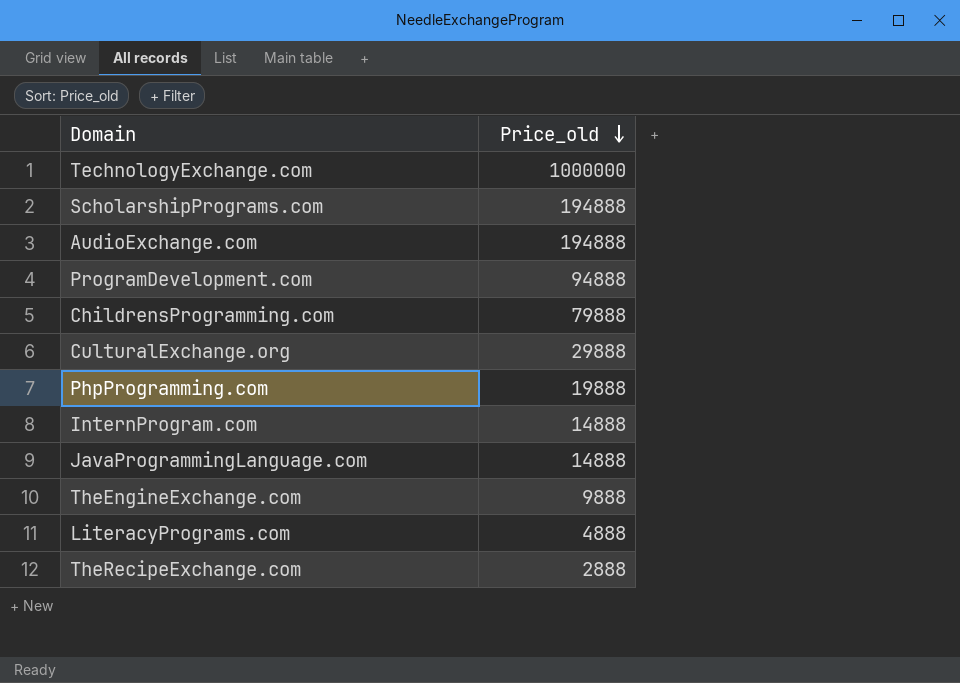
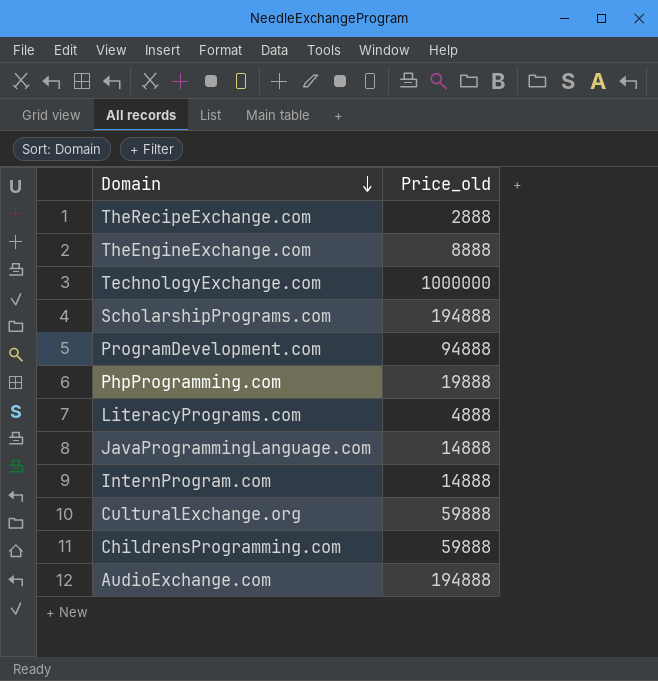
row order: Price_old descending -> Domain descending
TheEngineExchange.com | Price_old: 9888 -> 8888
CulturalExchange.org | Price_old: 29888 -> 59888
ChildrensProgramming.com | Price_old: 79888 -> 59888

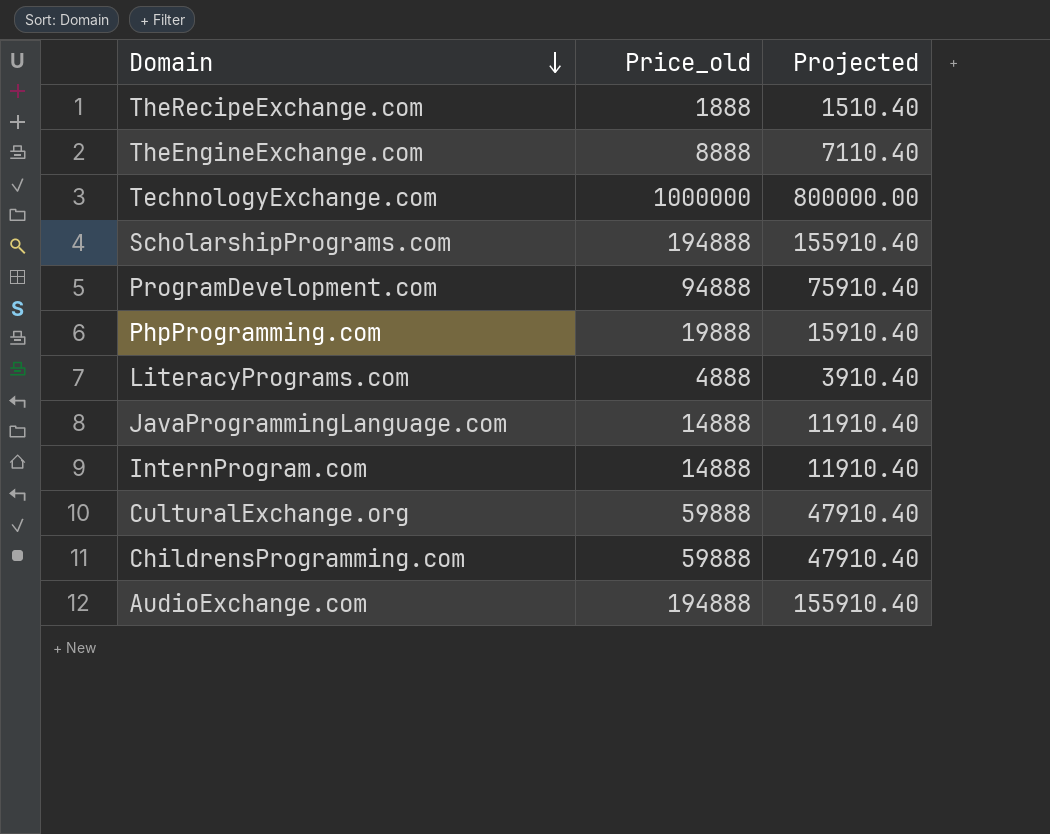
column Projected | formula: none -> [Price_old] * 0.8
TheRecipeExchange.com | Price_old: 2888 -> 1888

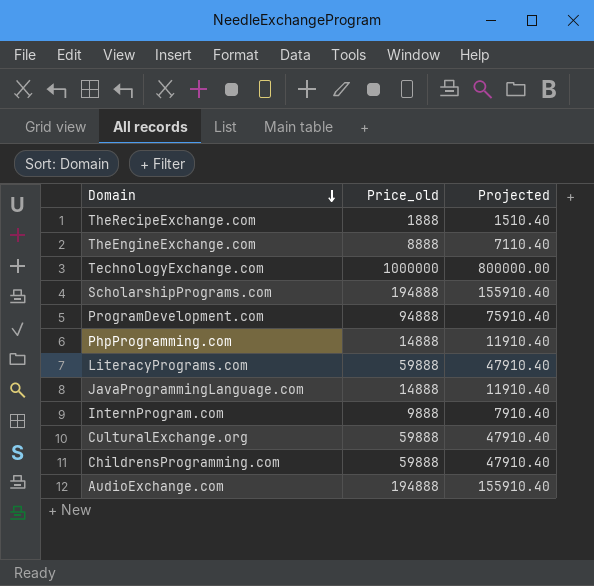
PhpProgramming.com | Price_old: 19888 -> 14888
PhpProgramming.com | Projected: 15910.40 -> 11910.40
LiteracyPrograms.com | Price_old: 4888 -> 59888
LiteracyPrograms.com | Projected: 3910.40 -> 47910.40
InternProgram.com | Price_old: 14888 -> 9888
InternProgram.com | Projected: 11910.40 -> 7910.40

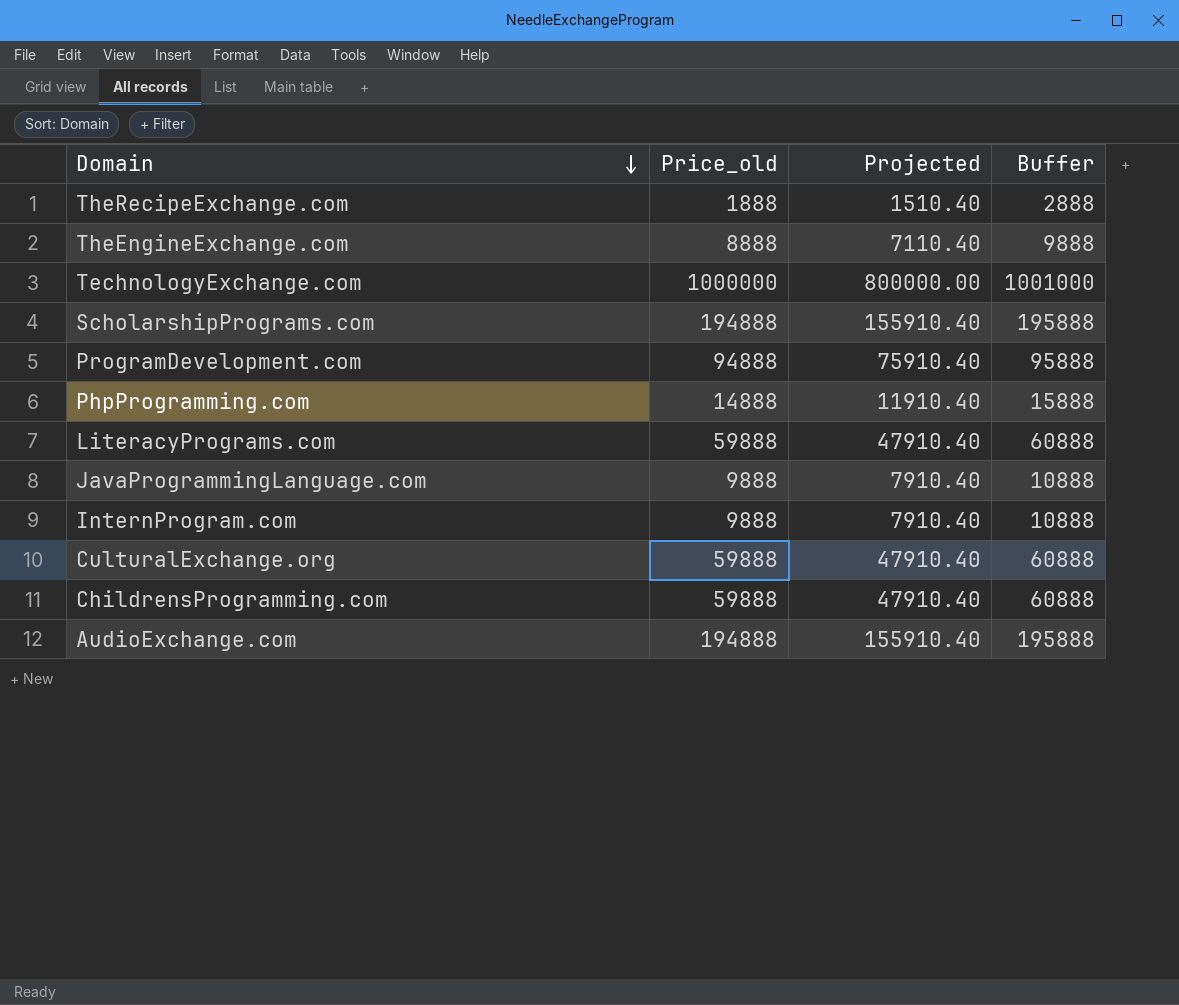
column Buffer | formula: none -> [Price_old] + 1000
JavaProgrammingLanguage.com | Price_old: 14888 -> 9888
JavaProgrammingLanguage.com | Projected: 11910.40 -> 7910.40

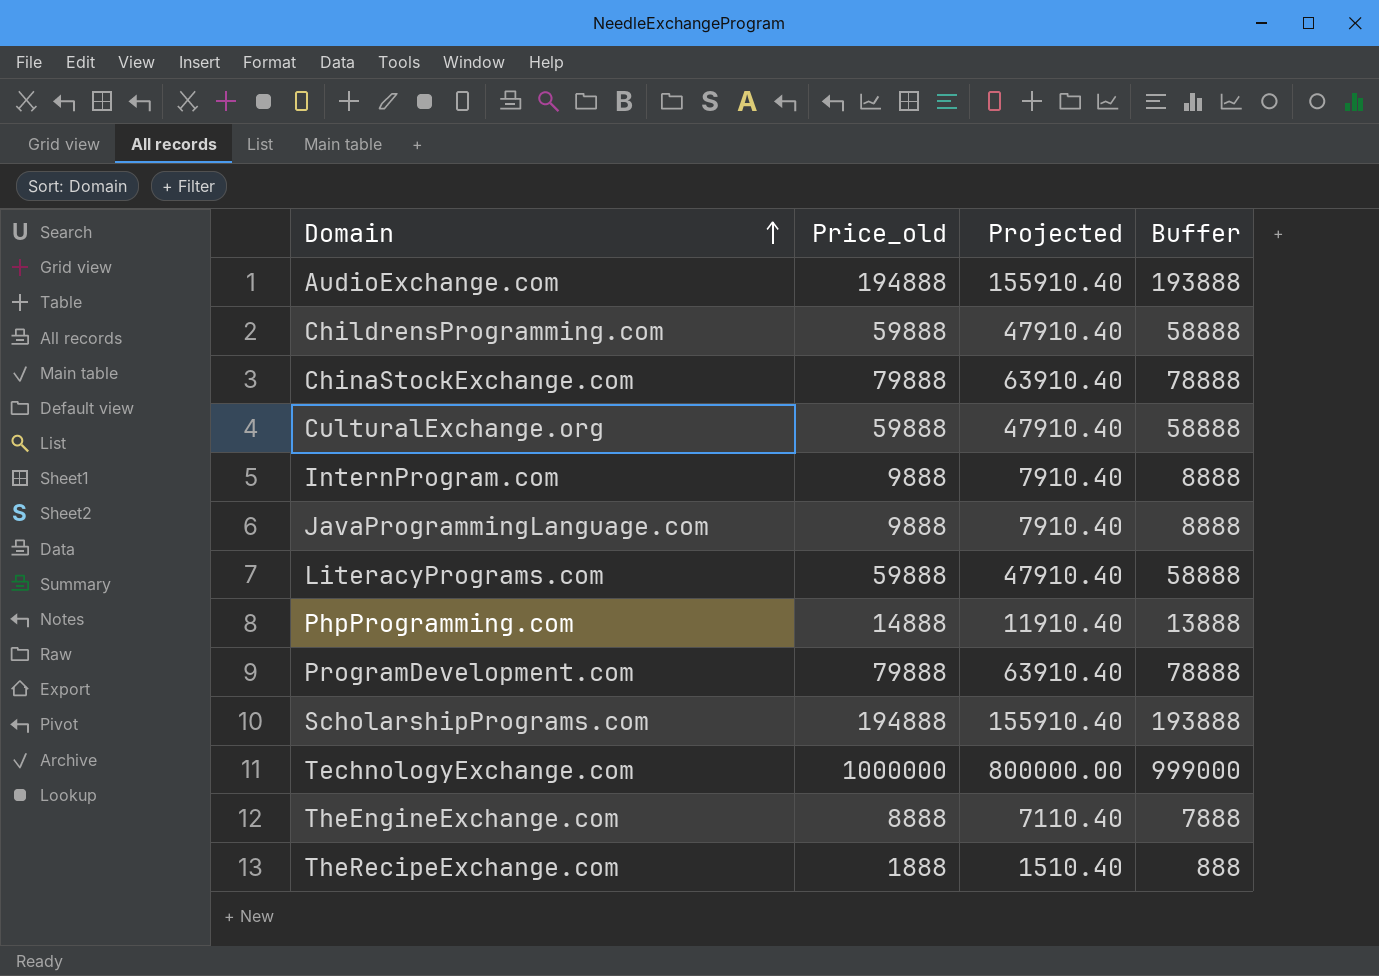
row order: Domain descending -> Domain ascending
column Buffer | formula: [Price_old] + 1000 -> [Price_old] - 1000
row ChinaStockExchange.com: none -> 79888 | 63910.40 | 78888
ProgramDevelopment.com | Price_old: 94888 -> 79888
ProgramDevelopment.com | Projected: 75910.40 -> 63910.40

